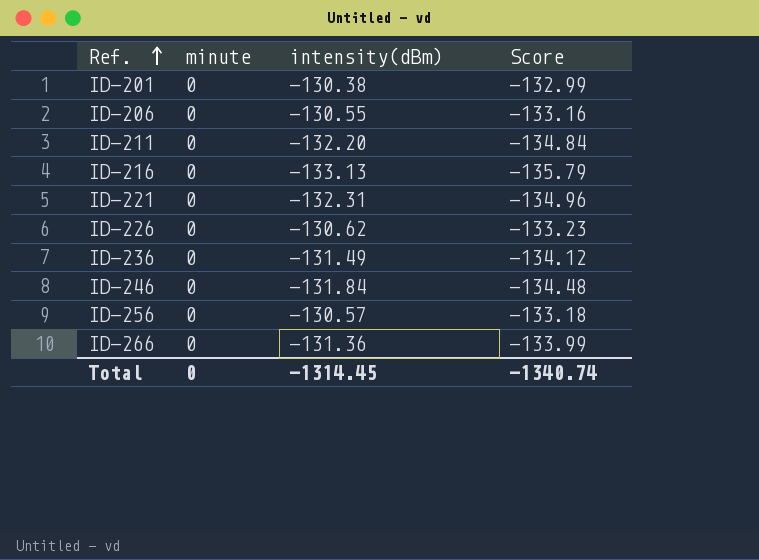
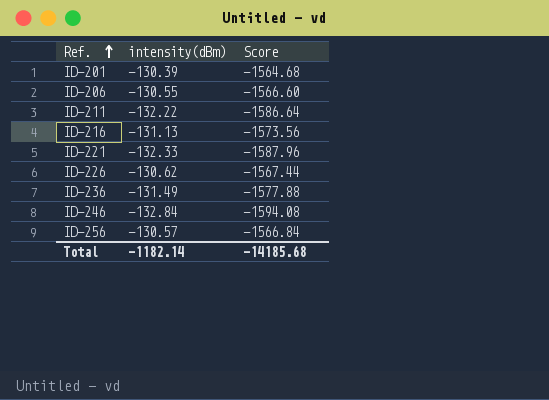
column minute | position: 2 -> none
column Score | formula: [intensity(dBm)] * 1.02 -> [intensity(dBm)] * 12
row ID-266: 0 | -131.36 | -133.99 -> none
ID-201 | intensity(dBm): -130.38 -> -130.39
ID-211 | intensity(dBm): -132.20 -> -132.22
ID-216 | intensity(dBm): -133.13 -> -131.13
ID-221 | intensity(dBm): -132.31 -> -132.33
ID-246 | intensity(dBm): -131.84 -> -132.84
Total | intensity(dBm): -1314.45 -> -1182.14
Total | Score: -1340.74 -> -14185.68

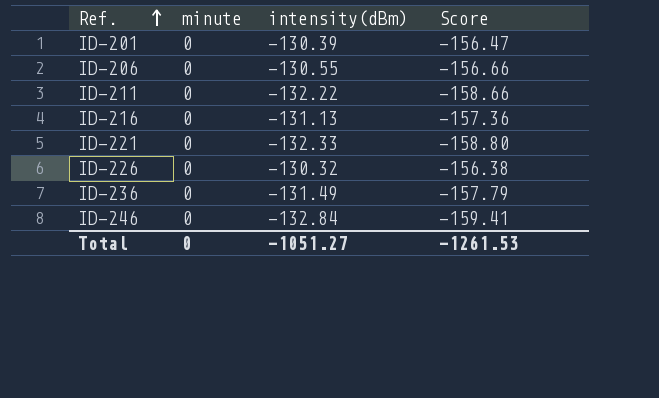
column minute | position: none -> 2
column Score | formula: [intensity(dBm)] * 12 -> [intensity(dBm)] * 1.2
row ID-256: -130.57 | -1566.84 -> none
ID-226 | intensity(dBm): -130.62 -> -130.32
Total | intensity(dBm): -1182.14 -> -1051.27
Total | Score: -14185.68 -> -1261.53

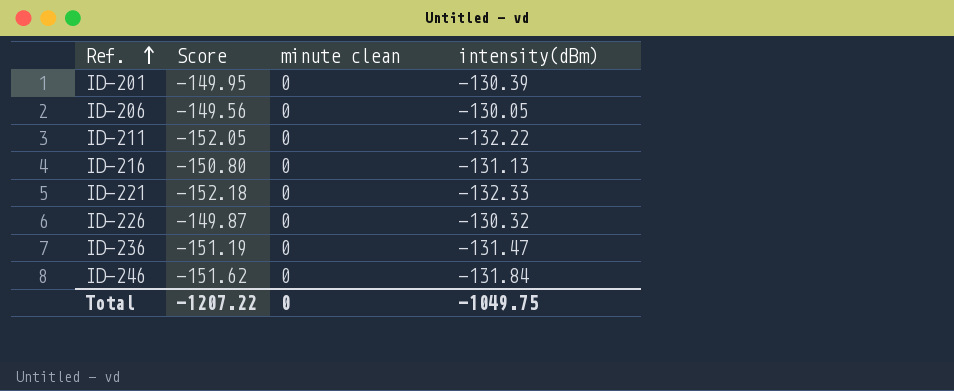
column Score | formula: [intensity(dBm)] * 1.2 -> [intensity(dBm)] * 1.15
column Score | position: 4 -> 2
column name: minute -> minute clean
ID-206 | intensity(dBm): -130.55 -> -130.05
ID-236 | intensity(dBm): -131.49 -> -131.47
ID-246 | intensity(dBm): -132.84 -> -131.84
Total | Score: -1261.53 -> -1207.22
Total | intensity(dBm): -1051.27 -> -1049.75

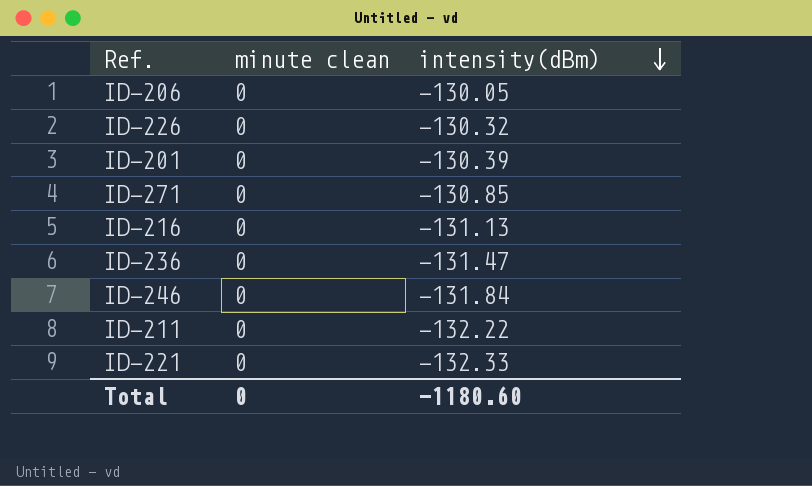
row order: Ref. ascending -> intensity(dBm) descending
column Score | formula: [intensity(dBm)] * 1.15 -> none
row ID-271: none -> 0 | -130.85
Total | intensity(dBm): -1049.75 -> -1180.60

